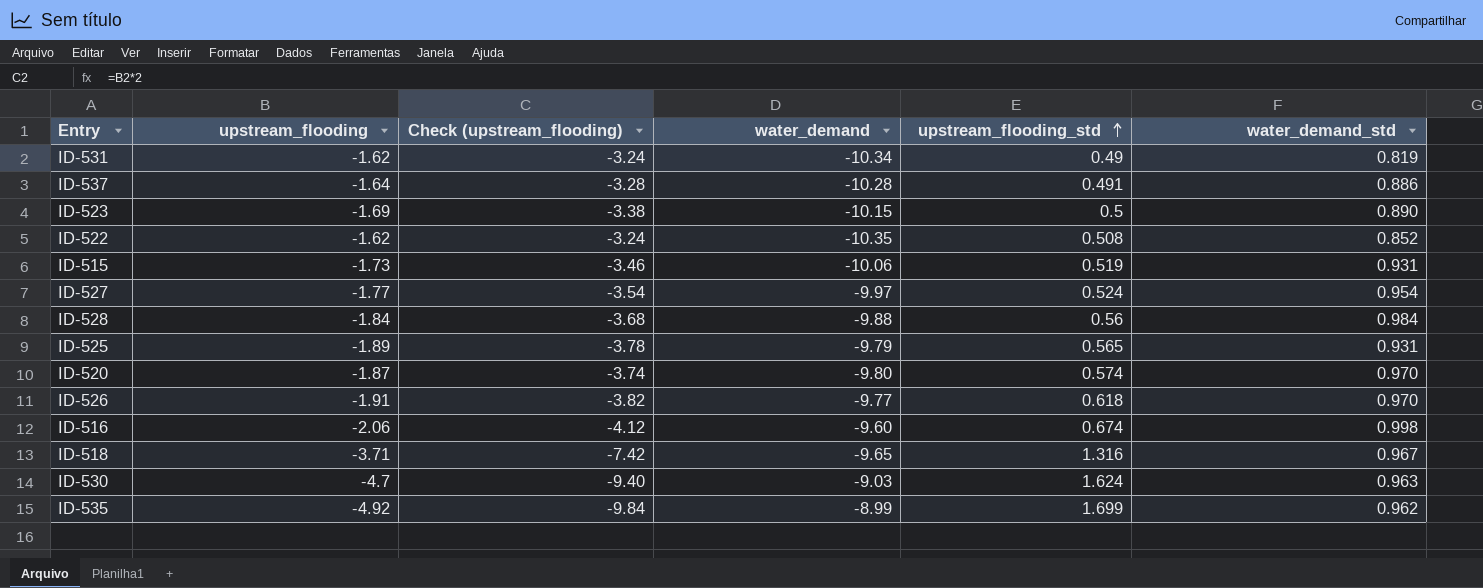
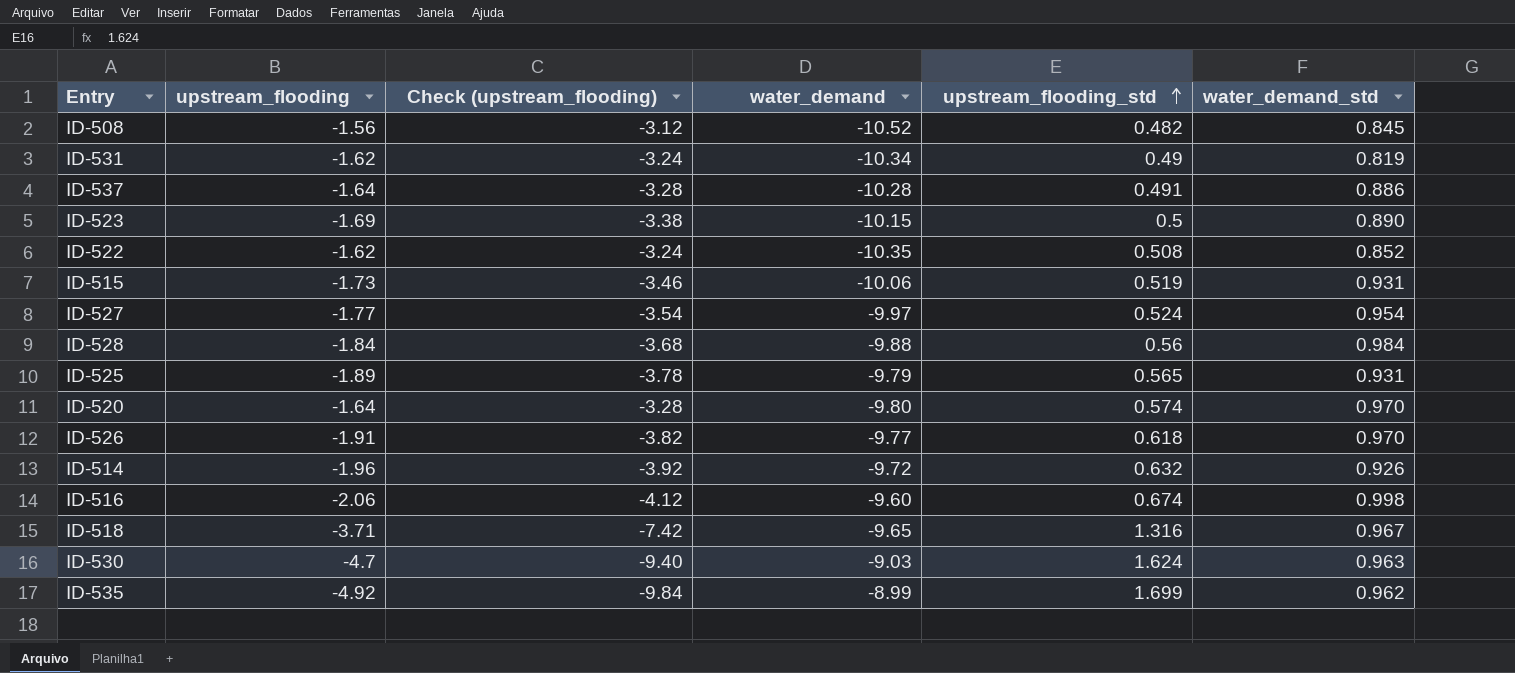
row ID-508: none -> -1.56 | -3.12 | -10.52 | 0.482 | 0.845
ID-520 | upstream_flooding: -1.87 -> -1.64
ID-520 | Check (upstream_flooding): -3.74 -> -3.28
row ID-514: none -> -1.96 | -3.92 | -9.72 | 0.632 | 0.926

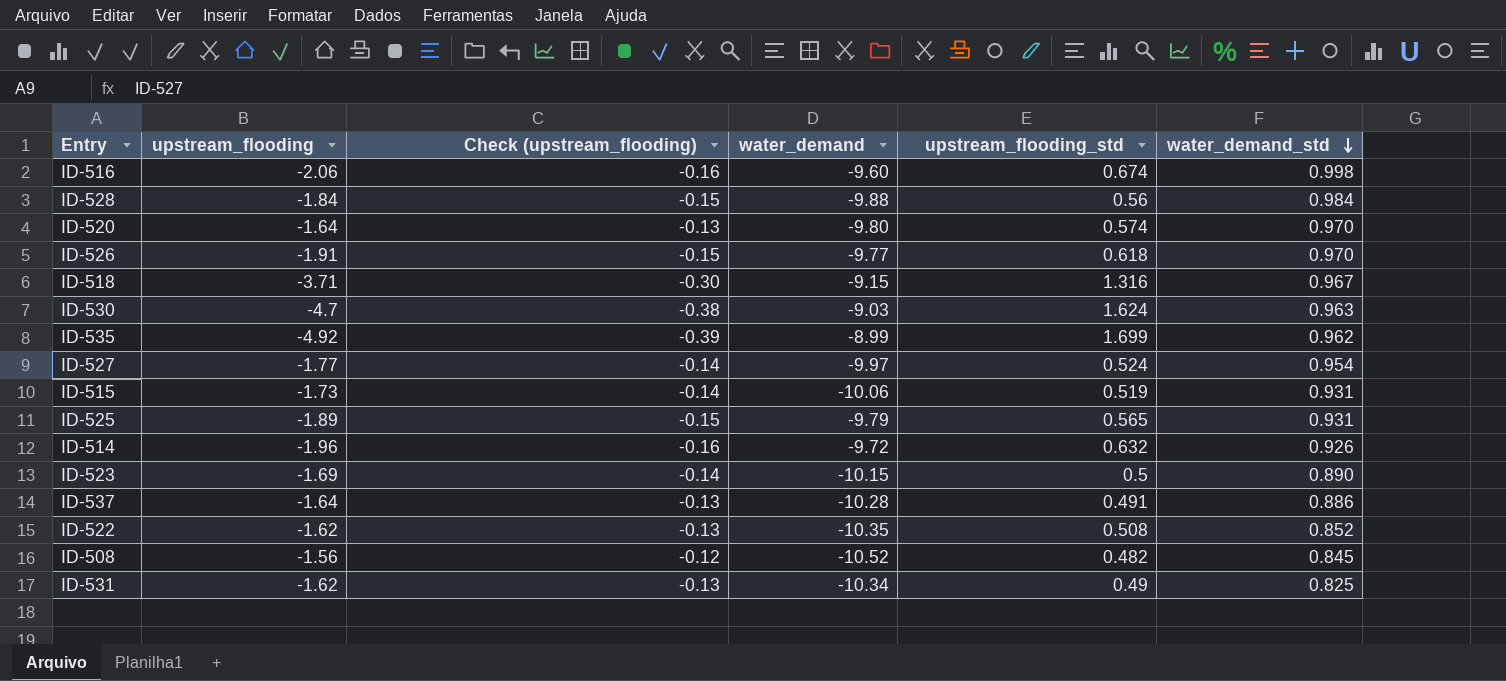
row order: upstream_flooding_std ascending -> water_demand_std descending
column Check (upstream_flooding) | formula: [upstream_flooding] * 2 -> [upstream_flooding] * 0.08
ID-518 | water_demand: -9.65 -> -9.15
ID-531 | water_demand_std: 0.819 -> 0.825

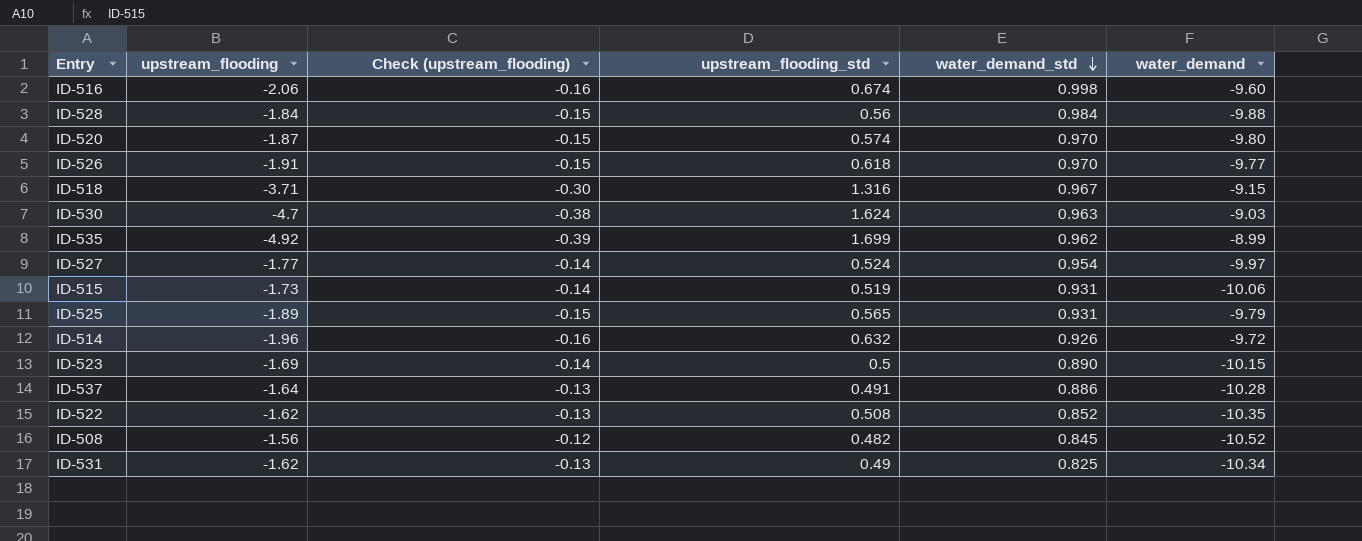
column water_demand | position: 4 -> 6
ID-520 | upstream_flooding: -1.64 -> -1.87
ID-520 | Check (upstream_flooding): -0.13 -> -0.15

